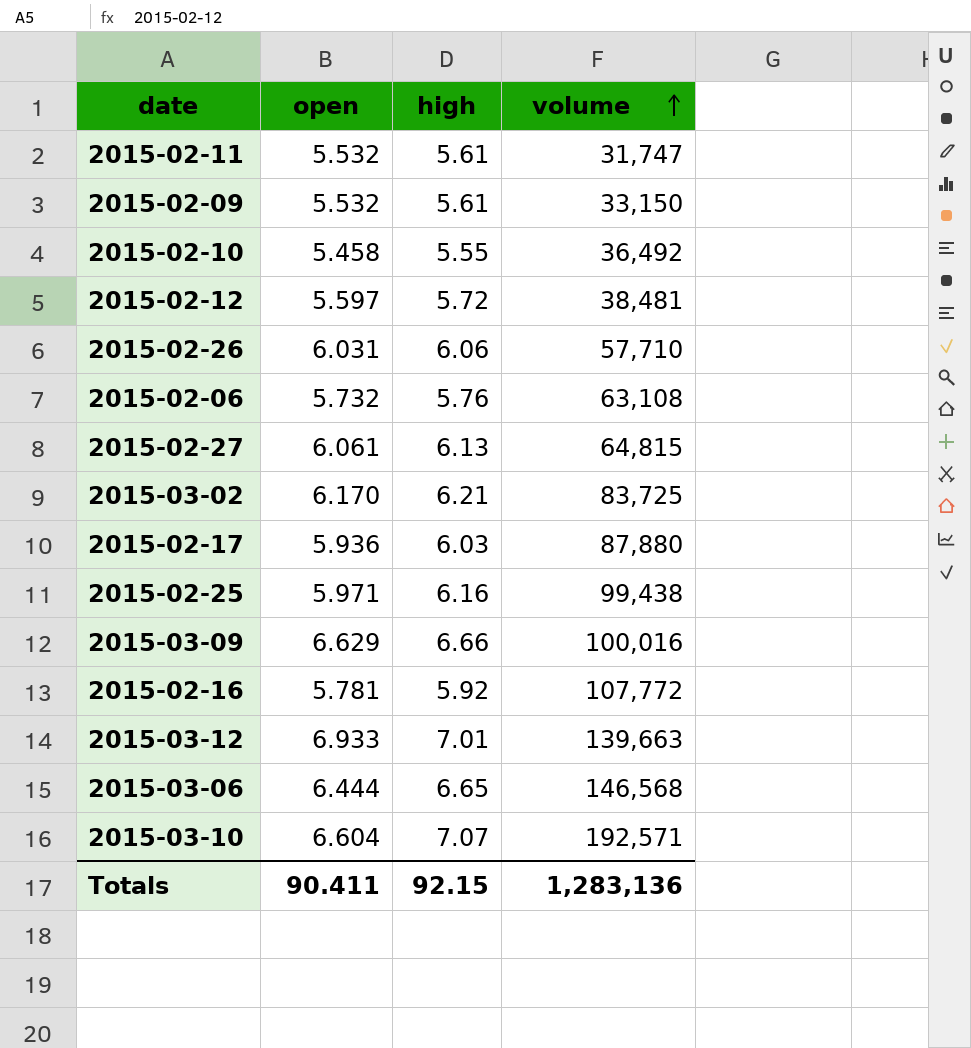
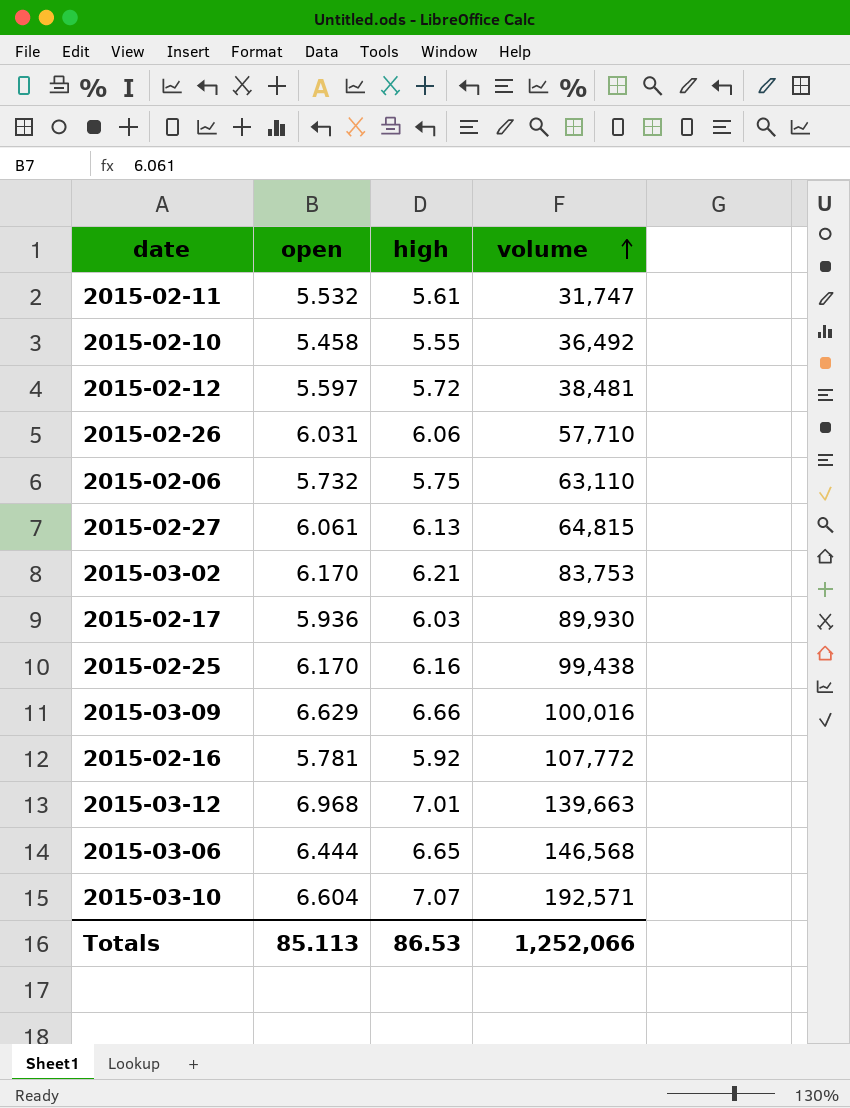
row 2015-02-09: 5.532 | 5.61 | 33,150 -> none
2015-02-06 | high: 5.76 -> 5.75
2015-02-06 | volume: 63,108 -> 63,110
2015-03-02 | volume: 83,725 -> 83,753
2015-02-17 | volume: 87,880 -> 89,930
2015-02-25 | open: 5.971 -> 6.170
2015-03-12 | open: 6.933 -> 6.968
Totals | open: 90.411 -> 85.113
Totals | high: 92.15 -> 86.53
Totals | volume: 1,283,136 -> 1,252,066

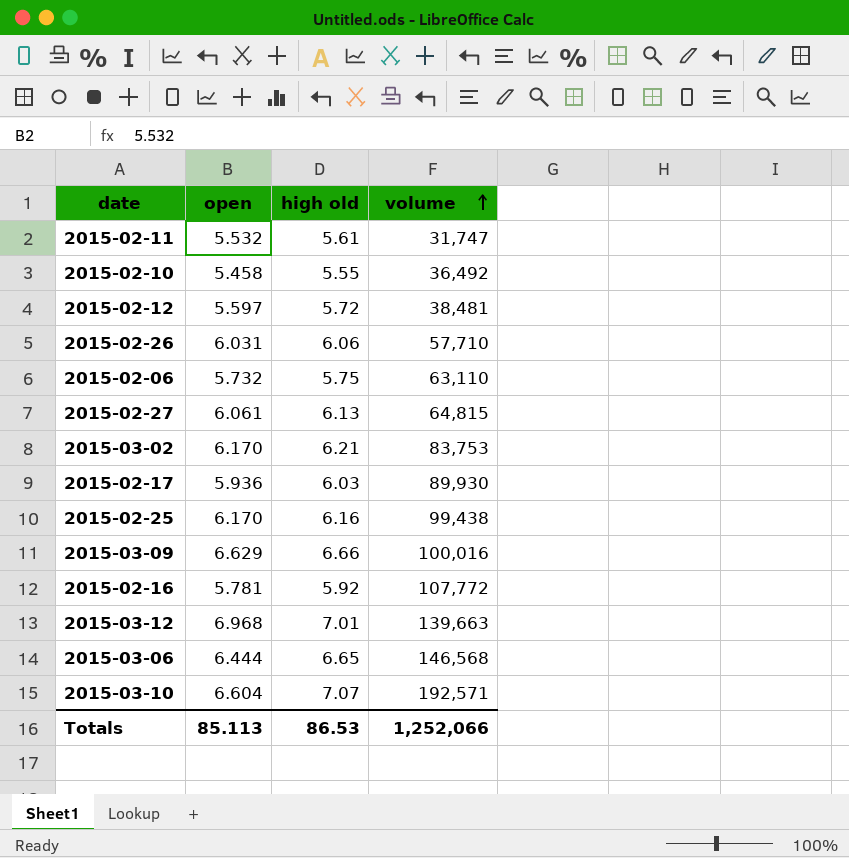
column name: high -> high old

